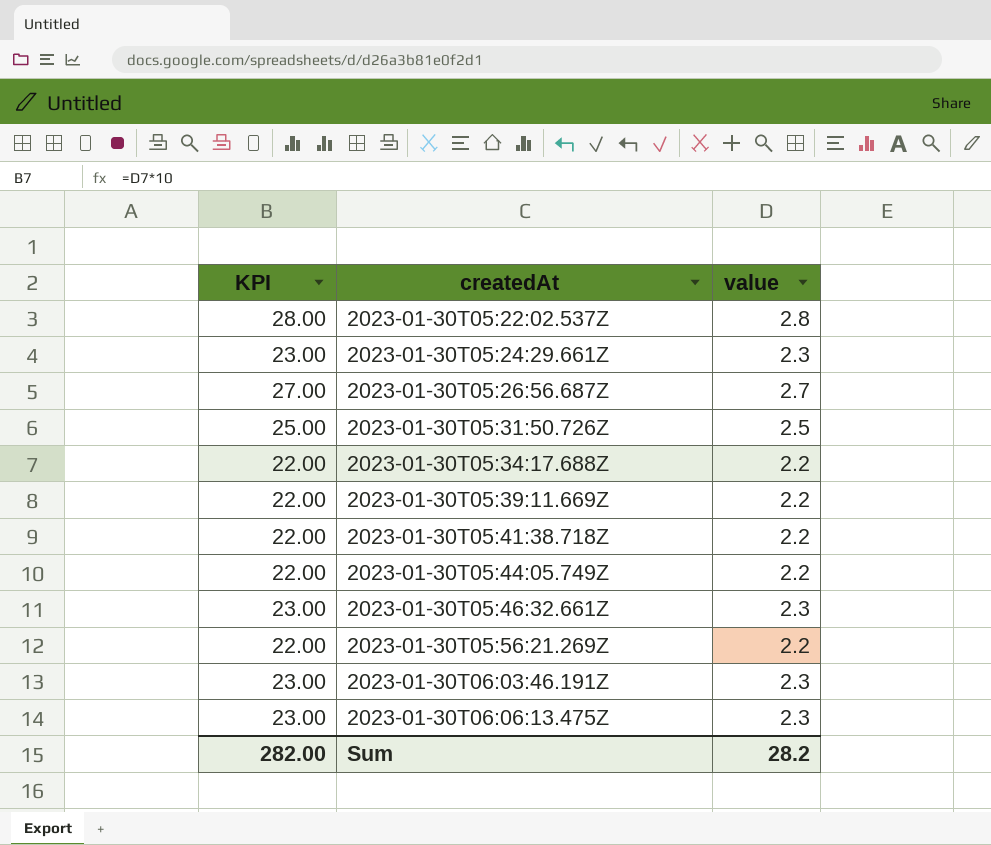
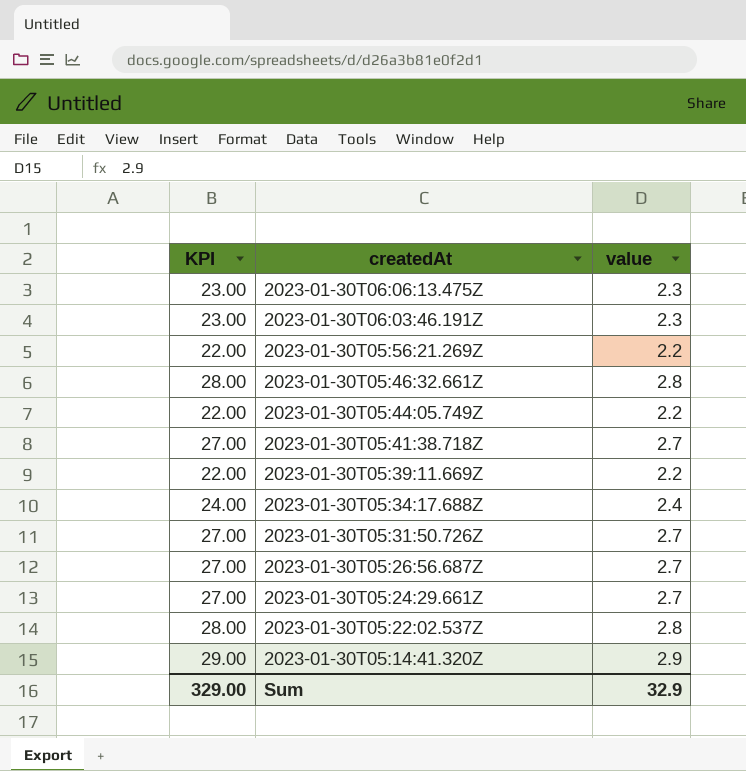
row order: createdAt ascending -> createdAt descending
2023-01-30T05:46:32.661Z | KPI: 23.00 -> 28.00
2023-01-30T05:46:32.661Z | value: 2.3 -> 2.8
2023-01-30T05:41:38.718Z | KPI: 22.00 -> 27.00
2023-01-30T05:41:38.718Z | value: 2.2 -> 2.7
2023-01-30T05:34:17.688Z | KPI: 22.00 -> 24.00
2023-01-30T05:34:17.688Z | value: 2.2 -> 2.4
2023-01-30T05:31:50.726Z | KPI: 25.00 -> 27.00
2023-01-30T05:31:50.726Z | value: 2.5 -> 2.7
2023-01-30T05:24:29.661Z | KPI: 23.00 -> 27.00
2023-01-30T05:24:29.661Z | value: 2.3 -> 2.7
row 2023-01-30T05:14:41.320Z: none -> 29.00 | 2.9
Sum | KPI: 282.00 -> 329.00
Sum | value: 28.2 -> 32.9

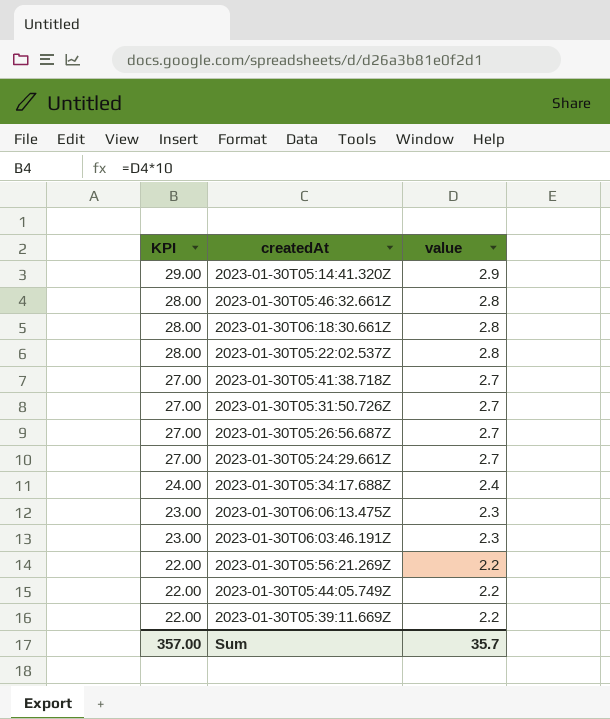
row order: createdAt descending -> KPI descending
row 2023-01-30T06:18:30.661Z: none -> 28.00 | 2.8
Sum | KPI: 329.00 -> 357.00
Sum | value: 32.9 -> 35.7

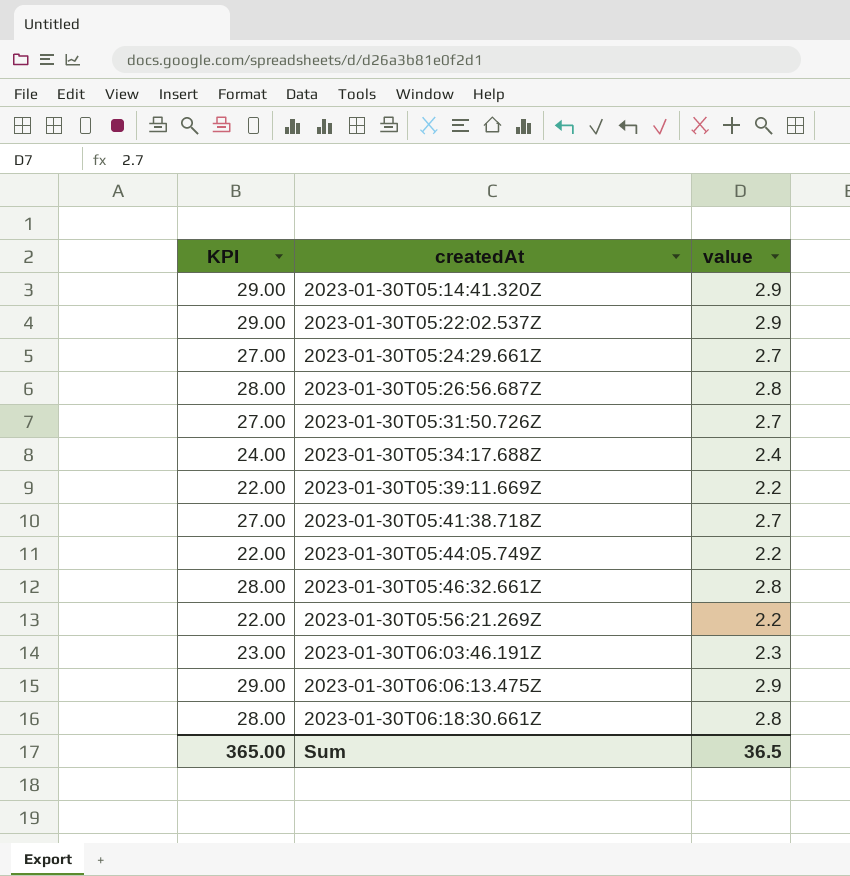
row order: KPI descending -> createdAt ascending
2023-01-30T05:22:02.537Z | KPI: 28.00 -> 29.00
2023-01-30T05:22:02.537Z | value: 2.8 -> 2.9
2023-01-30T05:26:56.687Z | KPI: 27.00 -> 28.00
2023-01-30T05:26:56.687Z | value: 2.7 -> 2.8
2023-01-30T06:06:13.475Z | KPI: 23.00 -> 29.00
2023-01-30T06:06:13.475Z | value: 2.3 -> 2.9
Sum | KPI: 357.00 -> 365.00
Sum | value: 35.7 -> 36.5

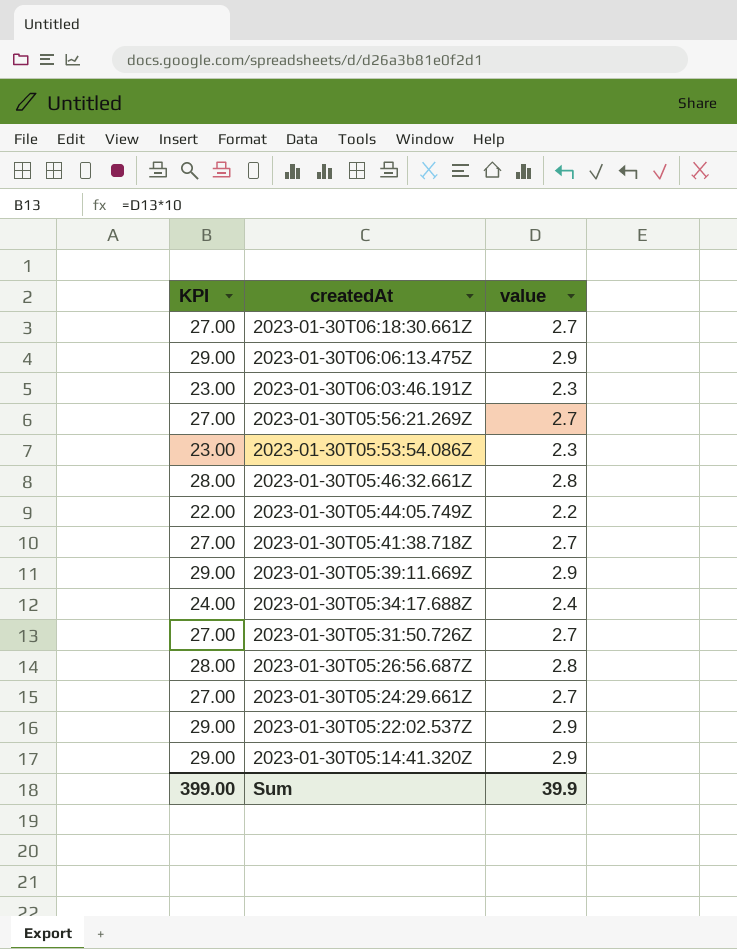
row order: createdAt ascending -> createdAt descending
2023-01-30T06:18:30.661Z | KPI: 28.00 -> 27.00
2023-01-30T06:18:30.661Z | value: 2.8 -> 2.7
2023-01-30T05:56:21.269Z | KPI: 22.00 -> 27.00
2023-01-30T05:56:21.269Z | value: 2.2 -> 2.7
row 2023-01-30T05:53:54.086Z: none -> 23.00 | 2.3
2023-01-30T05:39:11.669Z | KPI: 22.00 -> 29.00
2023-01-30T05:39:11.669Z | value: 2.2 -> 2.9
Sum | KPI: 365.00 -> 399.00
Sum | value: 36.5 -> 39.9

